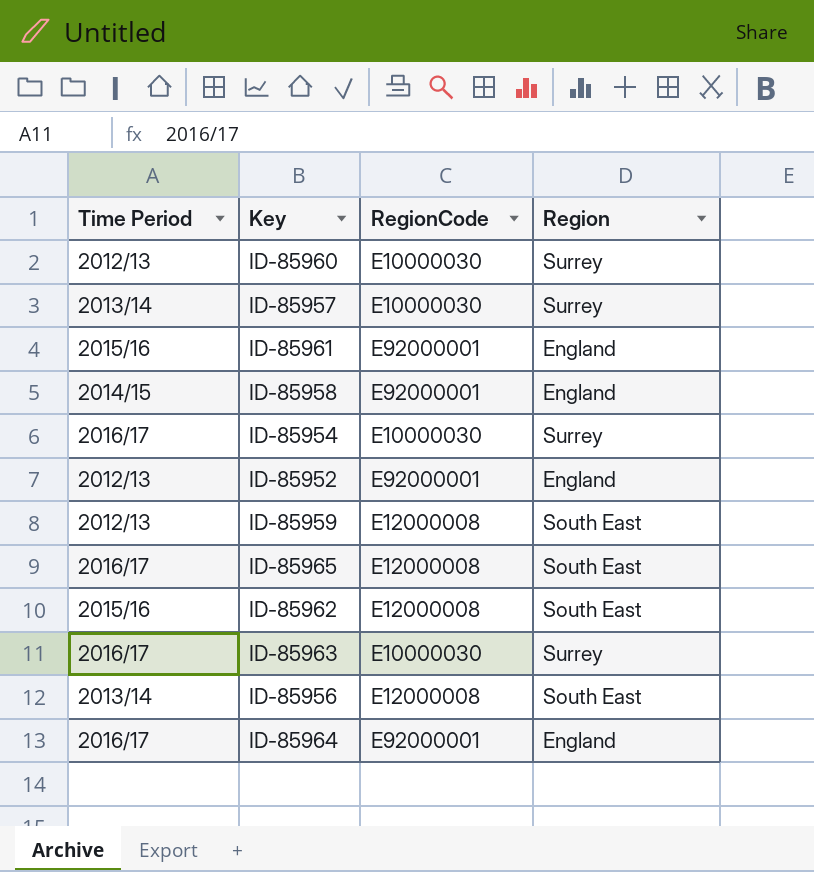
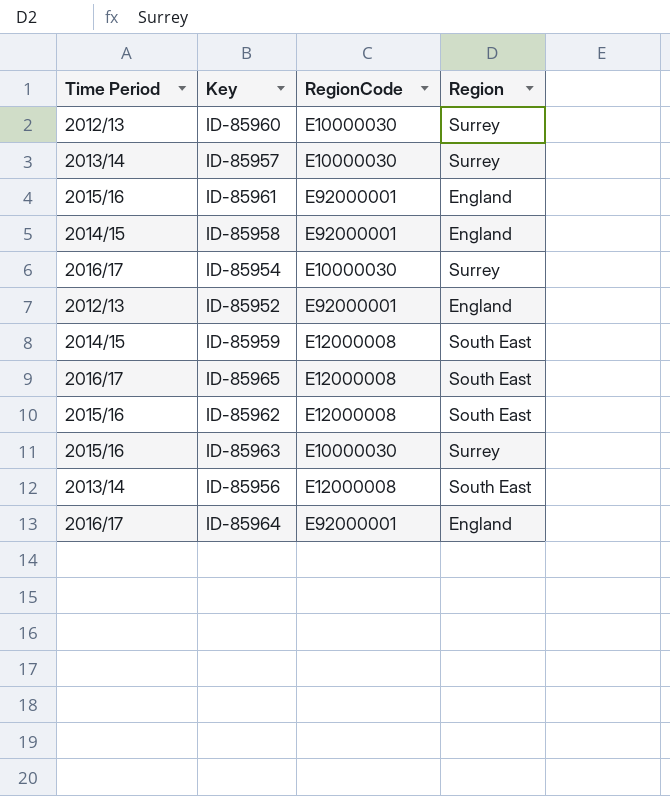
ID-85959 | Time Period: 2012/13 -> 2014/15
ID-85963 | Time Period: 2016/17 -> 2015/16

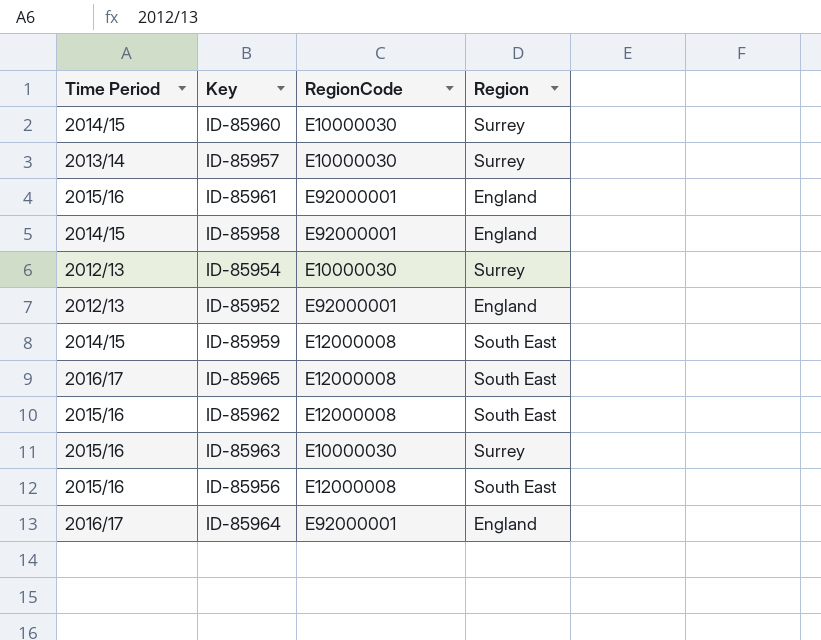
ID-85960 | Time Period: 2012/13 -> 2014/15
ID-85954 | Time Period: 2016/17 -> 2012/13
ID-85956 | Time Period: 2013/14 -> 2015/16

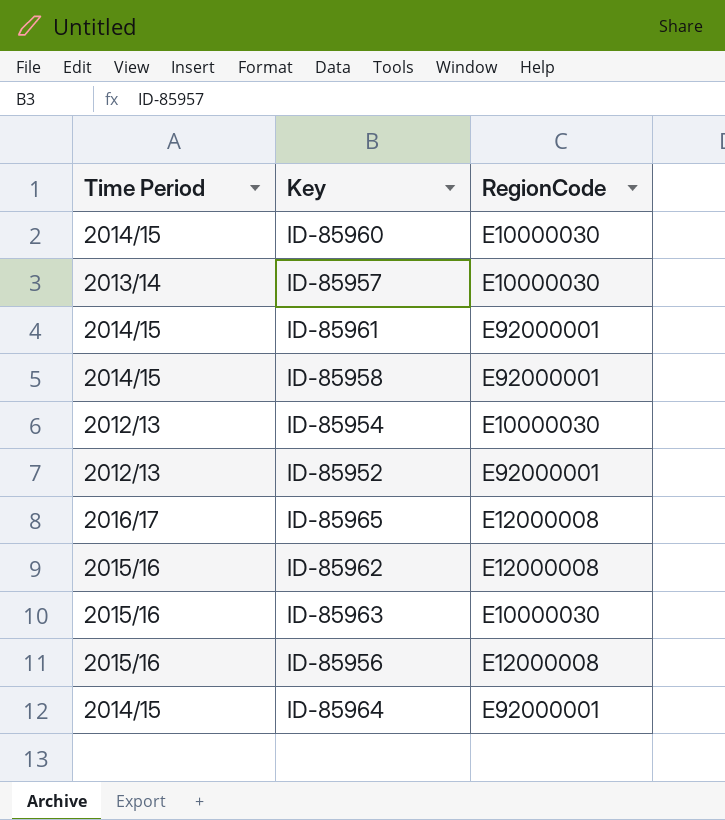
column Region | position: 4 -> none
row ID-85959: 2014/15 | E12000008 | South East -> none
ID-85961 | Time Period: 2015/16 -> 2014/15
ID-85964 | Time Period: 2016/17 -> 2014/15

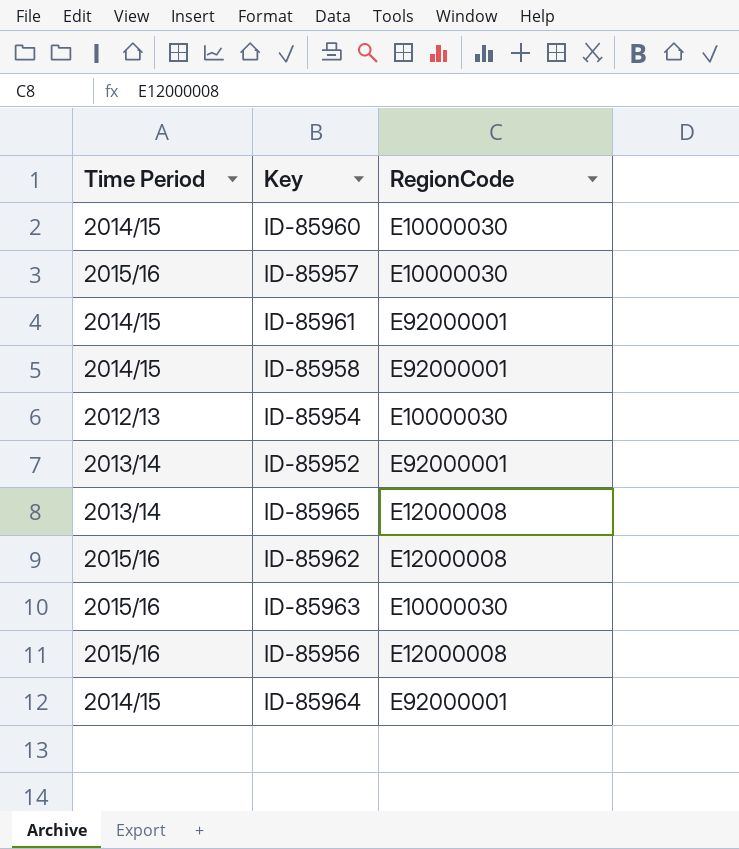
ID-85957 | Time Period: 2013/14 -> 2015/16
ID-85952 | Time Period: 2012/13 -> 2013/14
ID-85965 | Time Period: 2016/17 -> 2013/14

